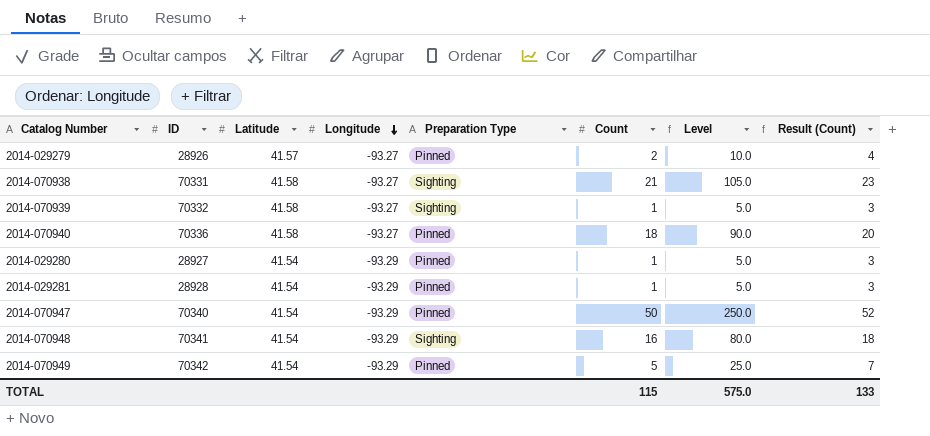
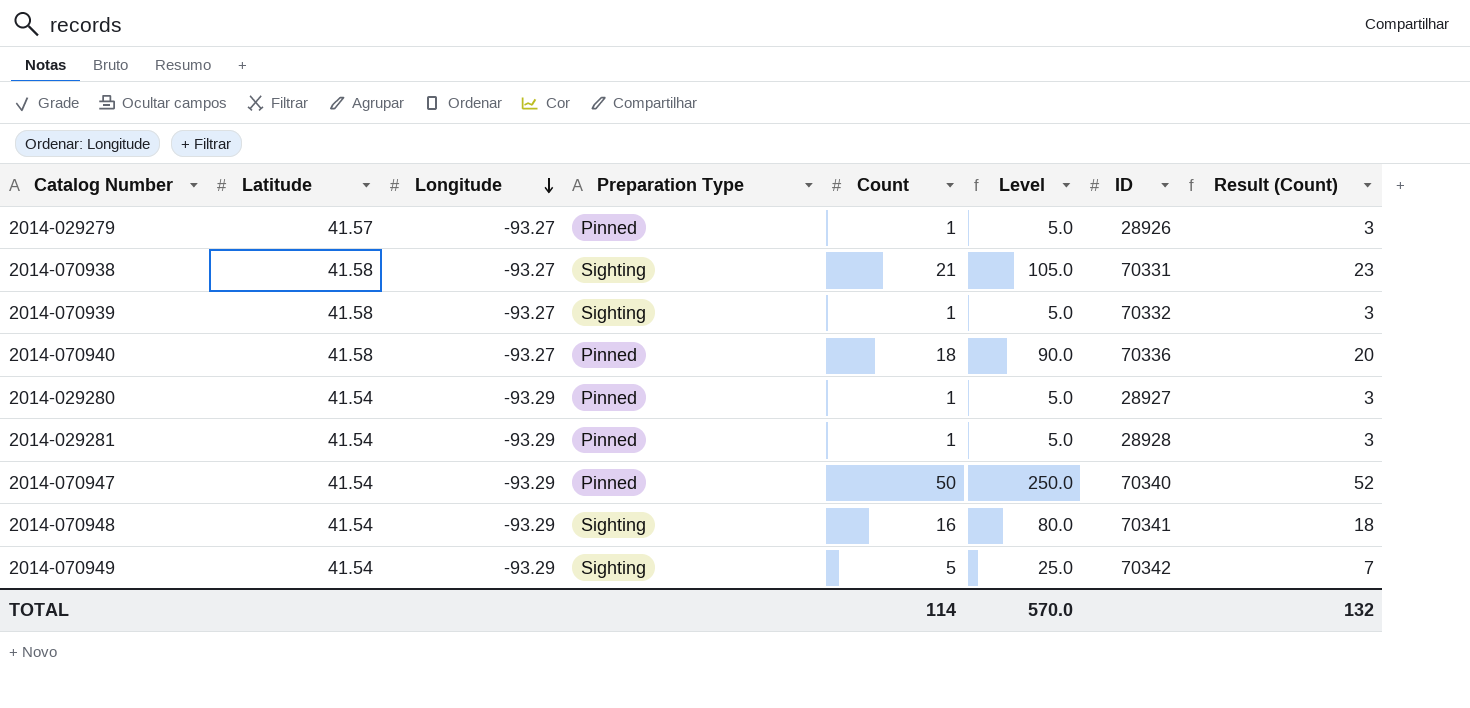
column ID | position: 2 -> 7
2014-029279 | Count: 2 -> 1
2014-029279 | Level: 10.0 -> 5.0
2014-029279 | Result (Count): 4 -> 3
2014-070949 | Preparation Type: Pinned -> Sighting
TOTAL | Count: 115 -> 114
TOTAL | Level: 575.0 -> 570.0
TOTAL | Result (Count): 133 -> 132

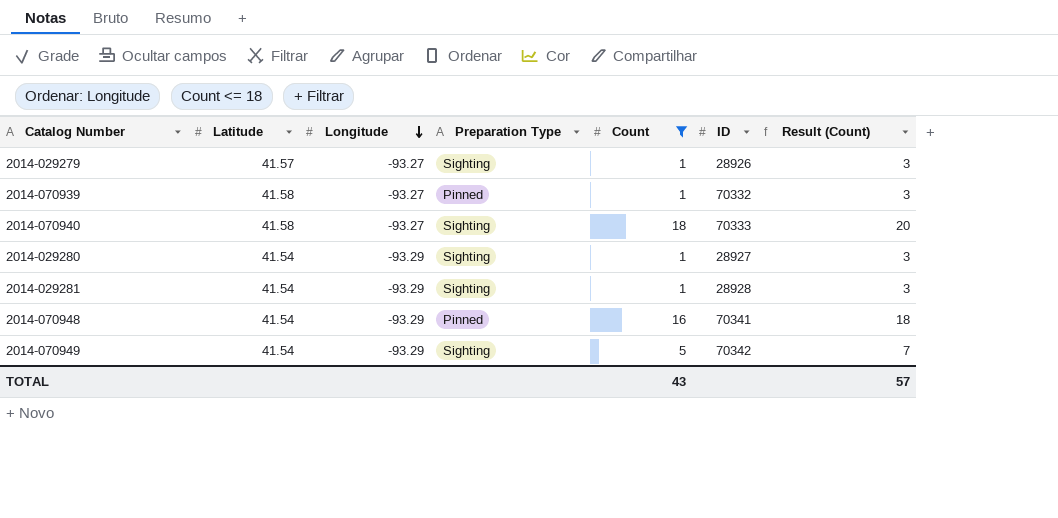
filter: none -> Count <= 18
column Level | formula: [Count] * 5 -> none
2014-029279 | Preparation Type: Pinned -> Sighting
2014-070939 | Preparation Type: Sighting -> Pinned
2014-070940 | Preparation Type: Pinned -> Sighting
2014-070940 | ID: 70336 -> 70333
2014-029280 | Preparation Type: Pinned -> Sighting
2014-029281 | Preparation Type: Pinned -> Sighting
2014-070948 | Preparation Type: Sighting -> Pinned
TOTAL | Count: 114 -> 43
TOTAL | Result (Count): 132 -> 57

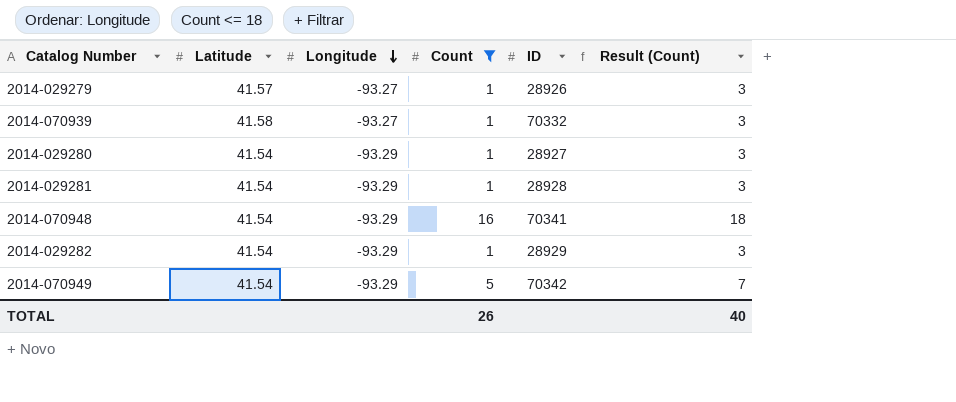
column Preparation Type | position: 4 -> none
row 2014-070940: 41.58 | -93.27 | Sighting | 18 | 70333 | 20 -> none
row 2014-029282: none -> 41.54 | -93.29 | 1 | 28929 | 3
TOTAL | Count: 43 -> 26
TOTAL | Result (Count): 57 -> 40

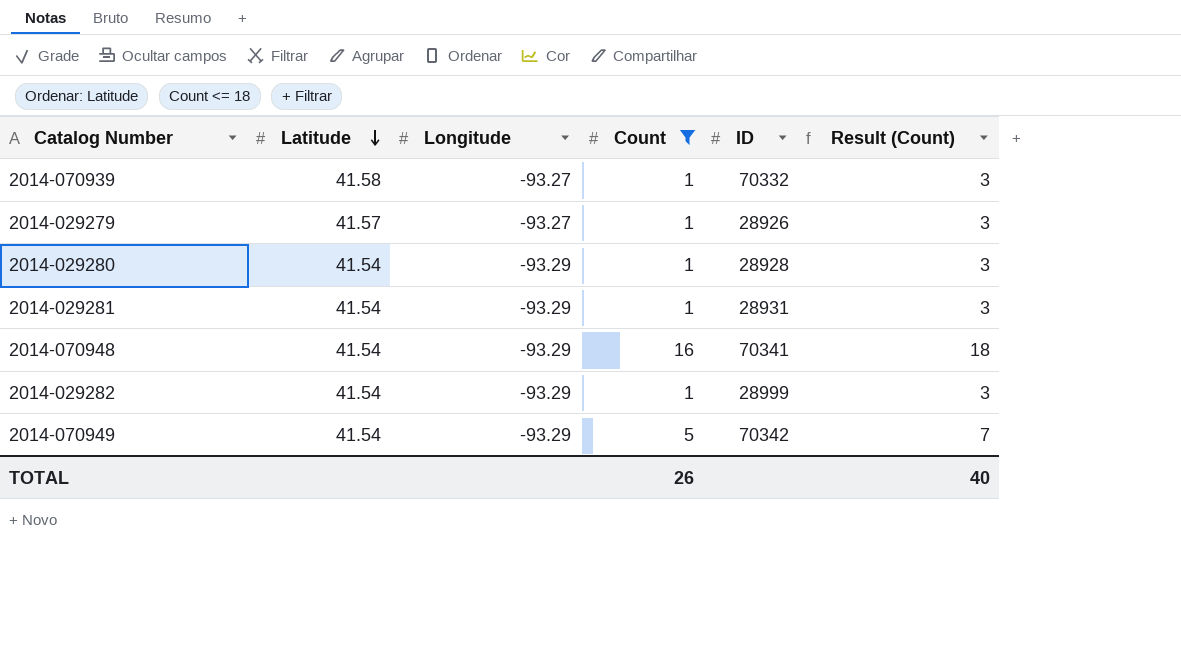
row order: Longitude descending -> Latitude descending
2014-029280 | ID: 28927 -> 28928
2014-029281 | ID: 28928 -> 28931
2014-029282 | ID: 28929 -> 28999

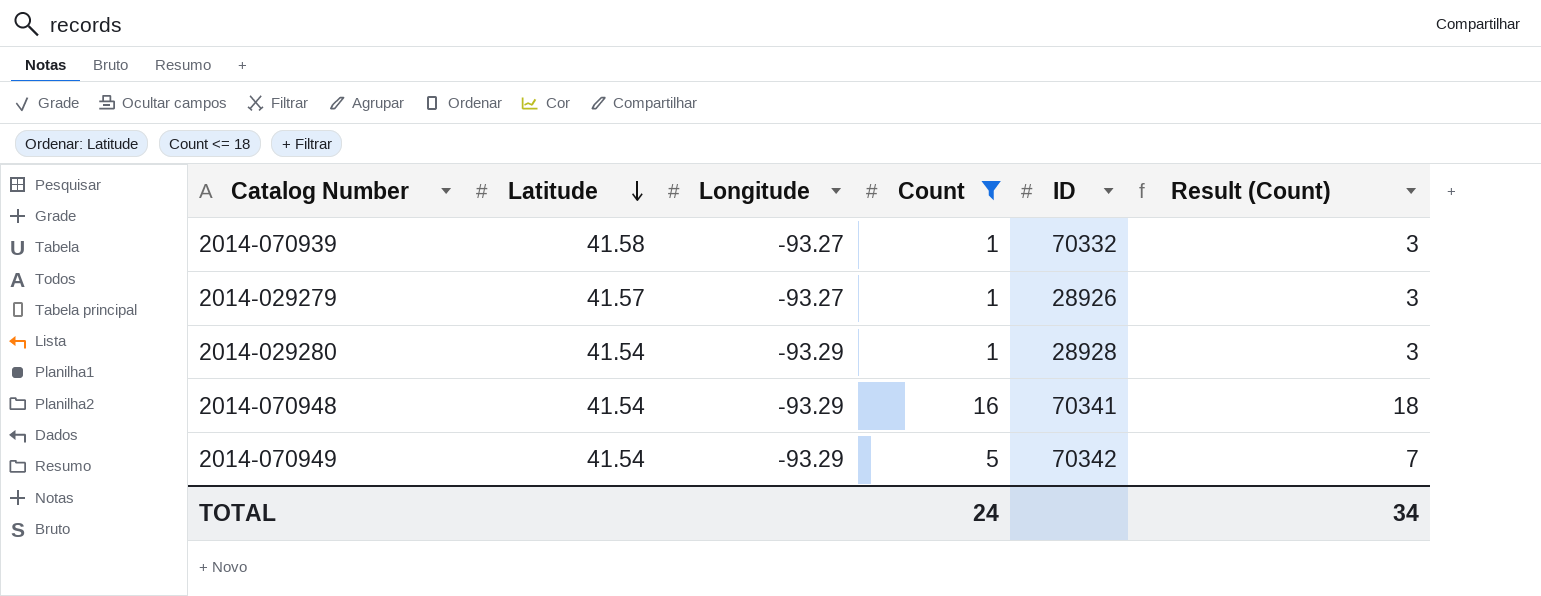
row 2014-029281: 41.54 | -93.29 | 1 | 28931 | 3 -> none
row 2014-029282: 41.54 | -93.29 | 1 | 28999 | 3 -> none
TOTAL | Count: 26 -> 24
TOTAL | Result (Count): 40 -> 34

